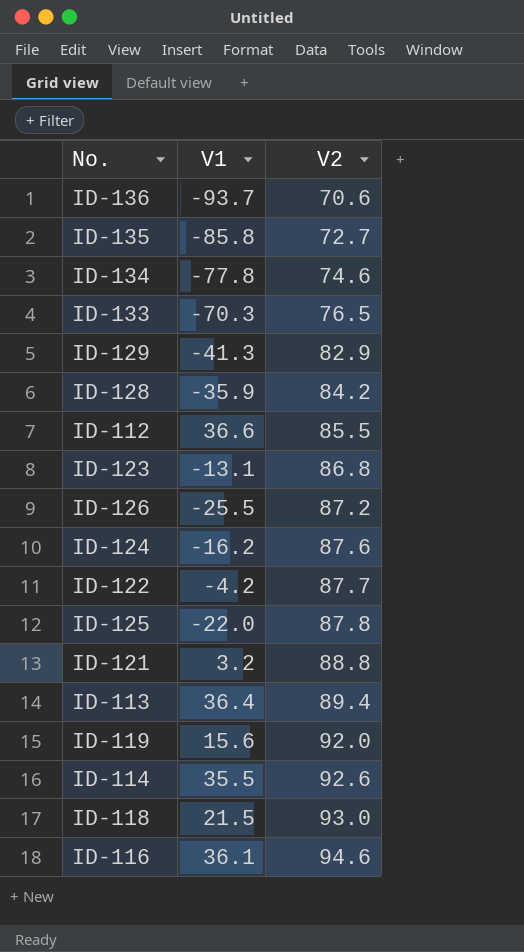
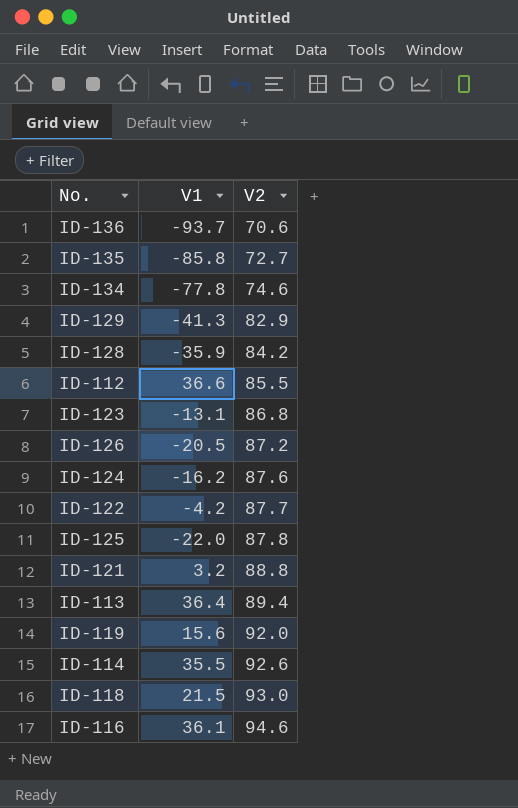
row ID-133: -70.3 | 76.5 -> none
ID-126 | V1: -25.5 -> -20.5

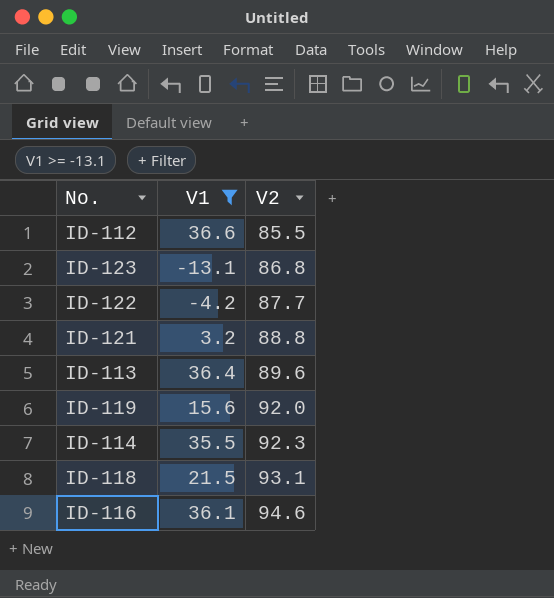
filter: none -> V1 >= -13.1
ID-113 | V2: 89.4 -> 89.6
ID-114 | V2: 92.6 -> 92.3
ID-118 | V2: 93.0 -> 93.1

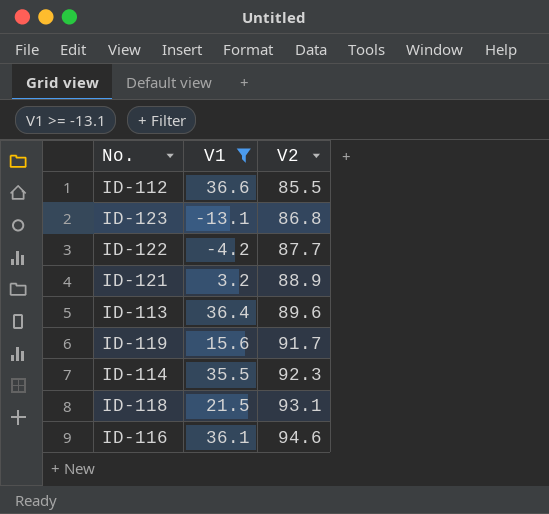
ID-121 | V2: 88.8 -> 88.9
ID-119 | V2: 92.0 -> 91.7

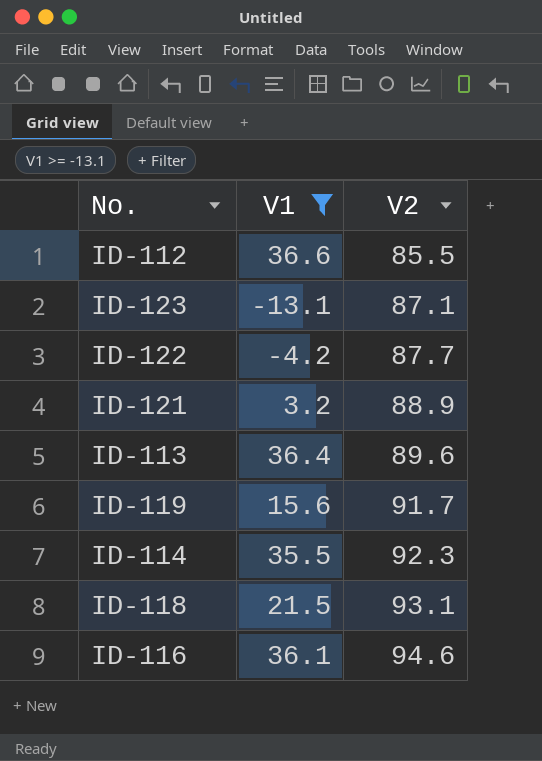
ID-123 | V2: 86.8 -> 87.1

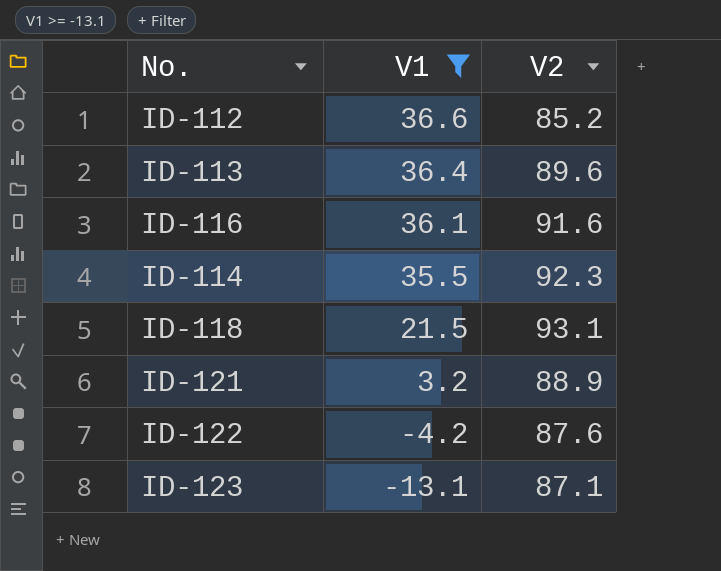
row order: V2 ascending -> V1 descending
row ID-119: 15.6 | 91.7 -> none
ID-112 | V2: 85.5 -> 85.2
ID-116 | V2: 94.6 -> 91.6
ID-122 | V2: 87.7 -> 87.6

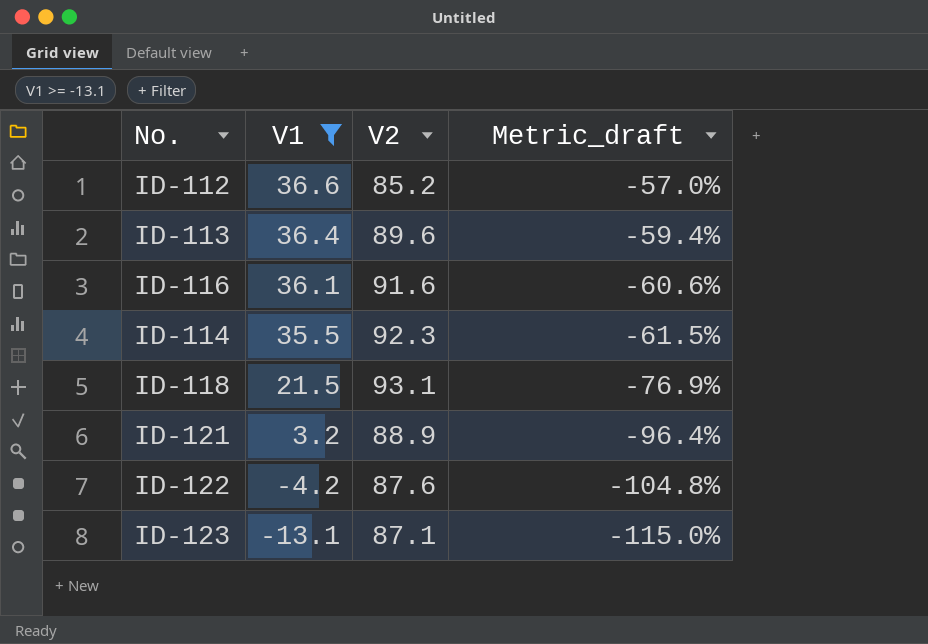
column Metric_draft | formula: none -> ([V1] - [V2]) / [V2]

